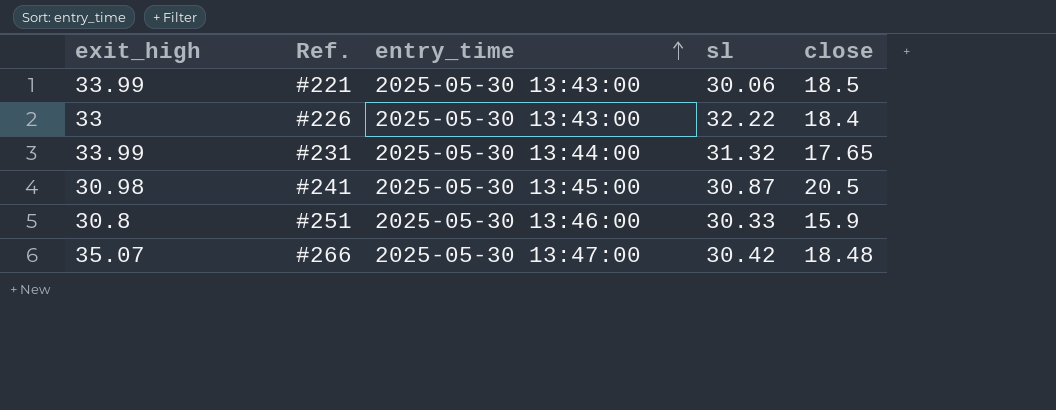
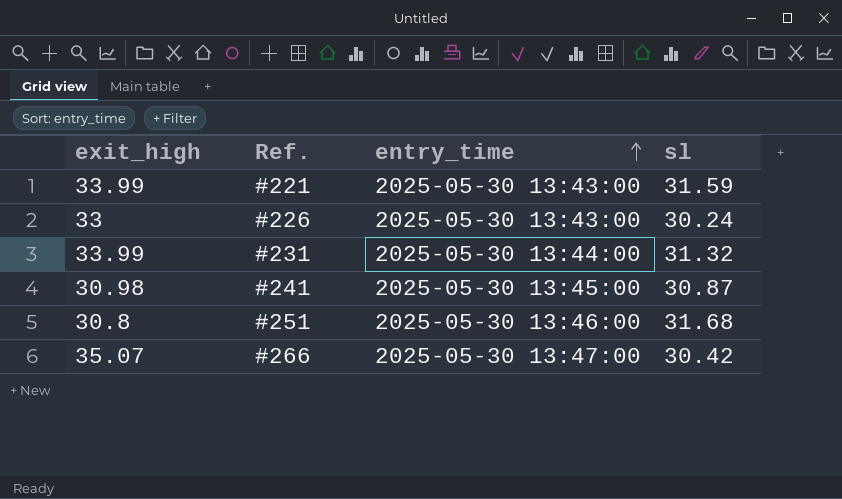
column close | position: 5 -> none
#221 | sl: 30.06 -> 31.59
#226 | sl: 32.22 -> 30.24
#251 | sl: 30.33 -> 31.68

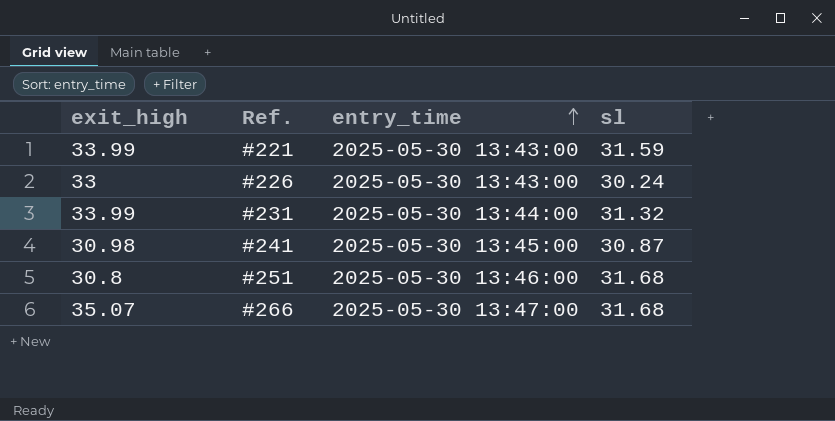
#266 | sl: 30.42 -> 31.68

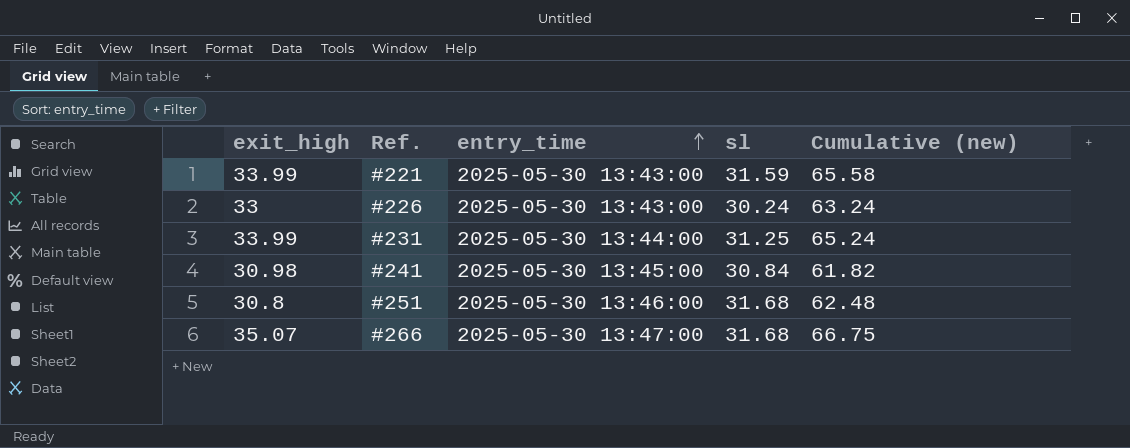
column Cumulative (new) | formula: none -> [exit_high] + [sl]
#231 | sl: 31.32 -> 31.25
#241 | sl: 30.87 -> 30.84

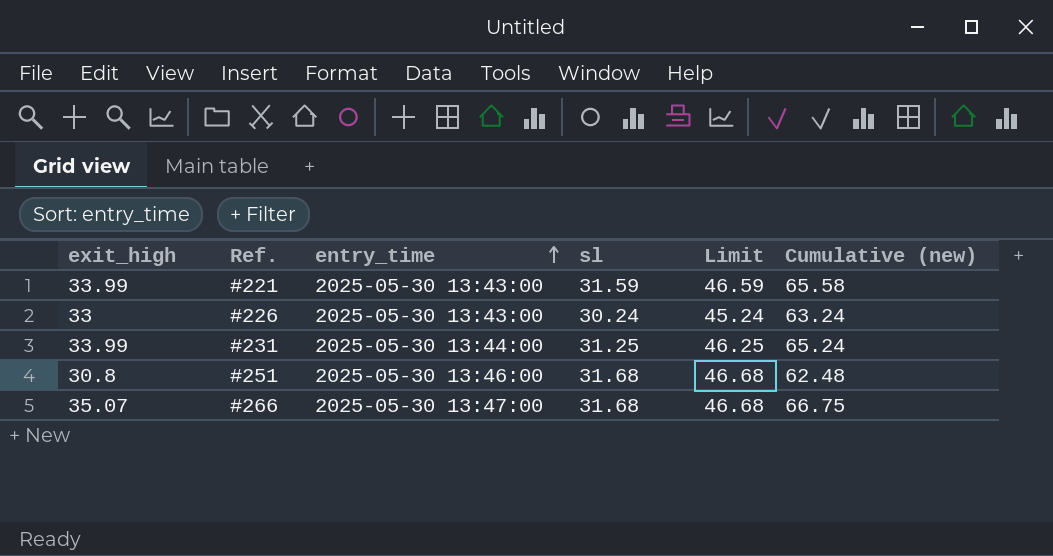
column Limit | formula: none -> [sl] + 15
row #241: 30.98 | 2025-05-30 13:45:00 | 30.84 | 61.82 -> none

